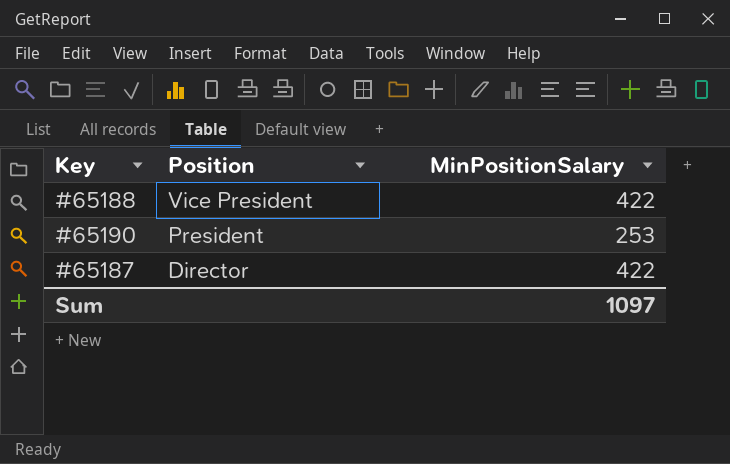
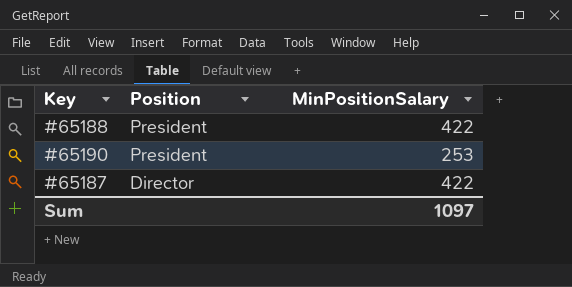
#65188 | Position: Vice President -> President

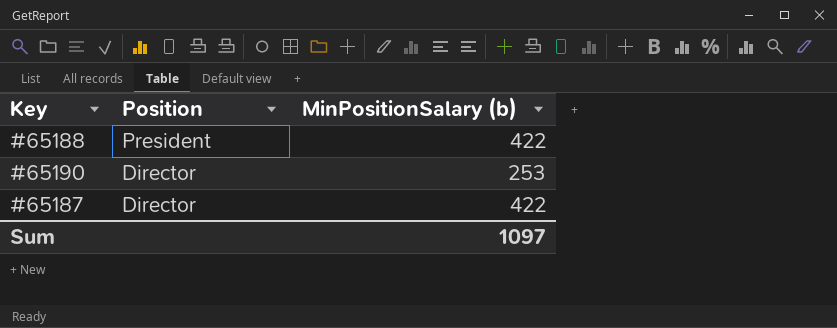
column name: MinPositionSalary -> MinPositionSalary (b)
#65190 | Position: President -> Director

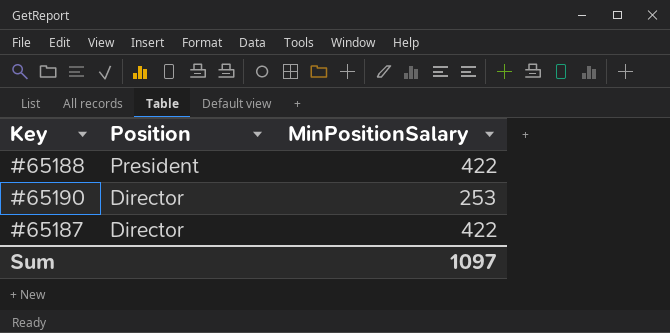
column name: MinPositionSalary (b) -> MinPositionSalary

